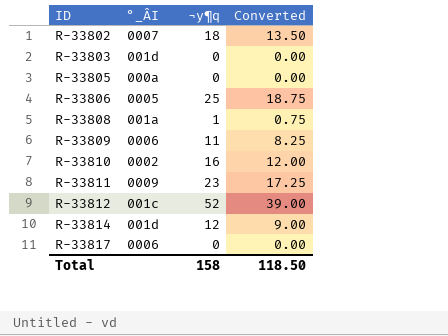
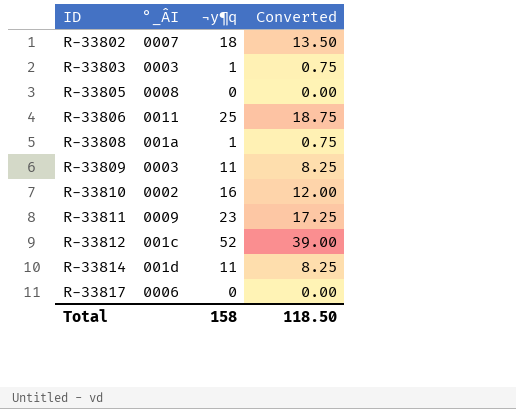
R-33803 | °_ÂI: 001d -> 0003
R-33803 | ¬y¶q: 0 -> 1
R-33803 | Converted: 0.00 -> 0.75
R-33805 | °_ÂI: 000a -> 0008
R-33806 | °_ÂI: 0005 -> 0011
R-33809 | °_ÂI: 0006 -> 0003
R-33814 | ¬y¶q: 12 -> 11
R-33814 | Converted: 9.00 -> 8.25

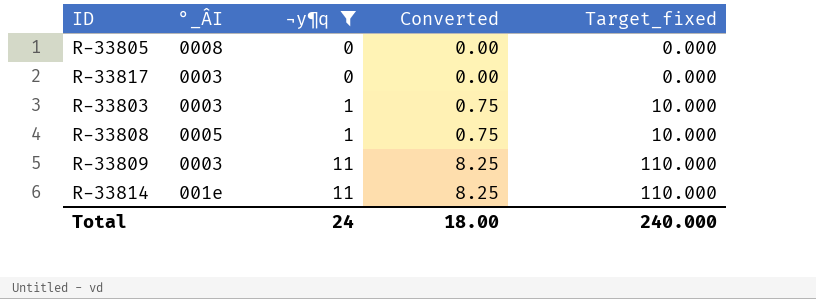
filter: none -> ¬y¶q <= 11
row order: ID ascending -> ¬y¶q ascending
column Target_fixed | formula: none -> [¬y¶q] * 10
R-33817 | °_ÂI: 0006 -> 0003
R-33808 | °_ÂI: 001a -> 0005
R-33814 | °_ÂI: 001d -> 001e
Total | ¬y¶q: 158 -> 24
Total | Converted: 118.50 -> 18.00

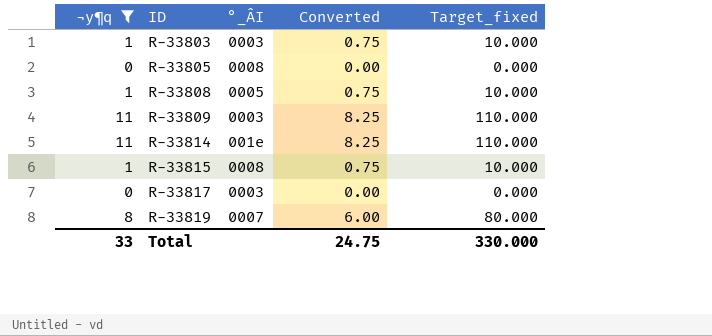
row order: ¬y¶q ascending -> ID ascending
column ¬y¶q | position: 3 -> 1
row R-33815: none -> 1 | 0008 | 0.75 | 10.000
row R-33819: none -> 8 | 0007 | 6.00 | 80.000
Total | ¬y¶q: 24 -> 33
Total | Converted: 18.00 -> 24.75
Total | Target_fixed: 240.000 -> 330.000

